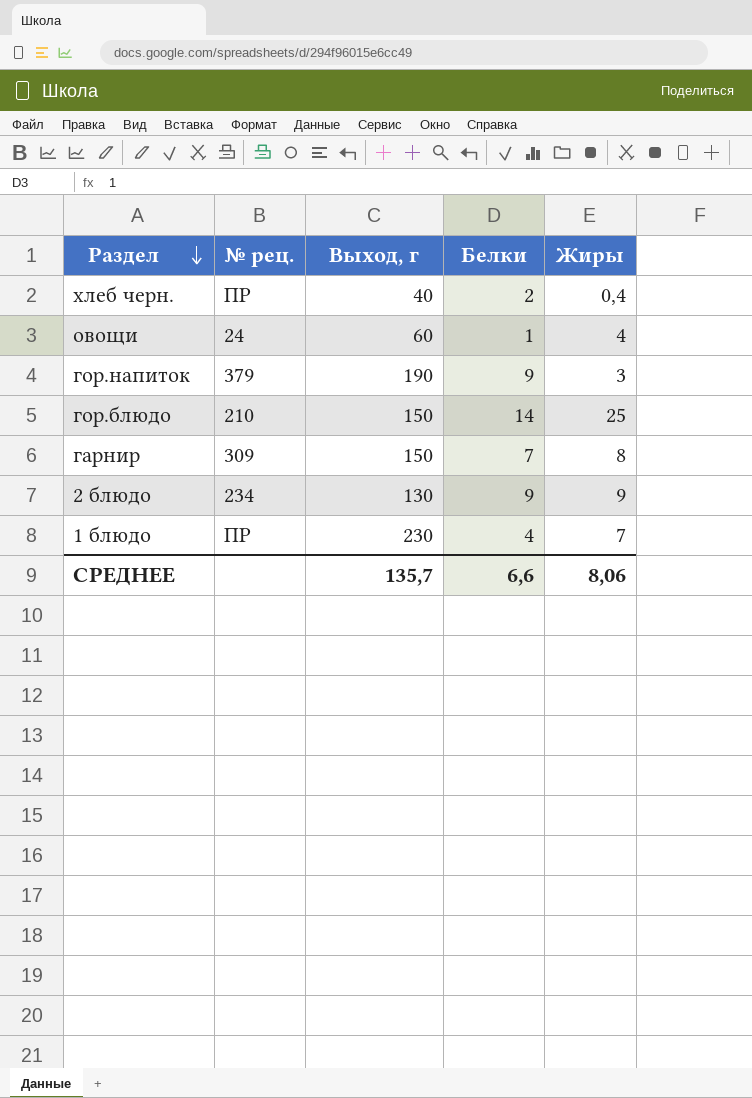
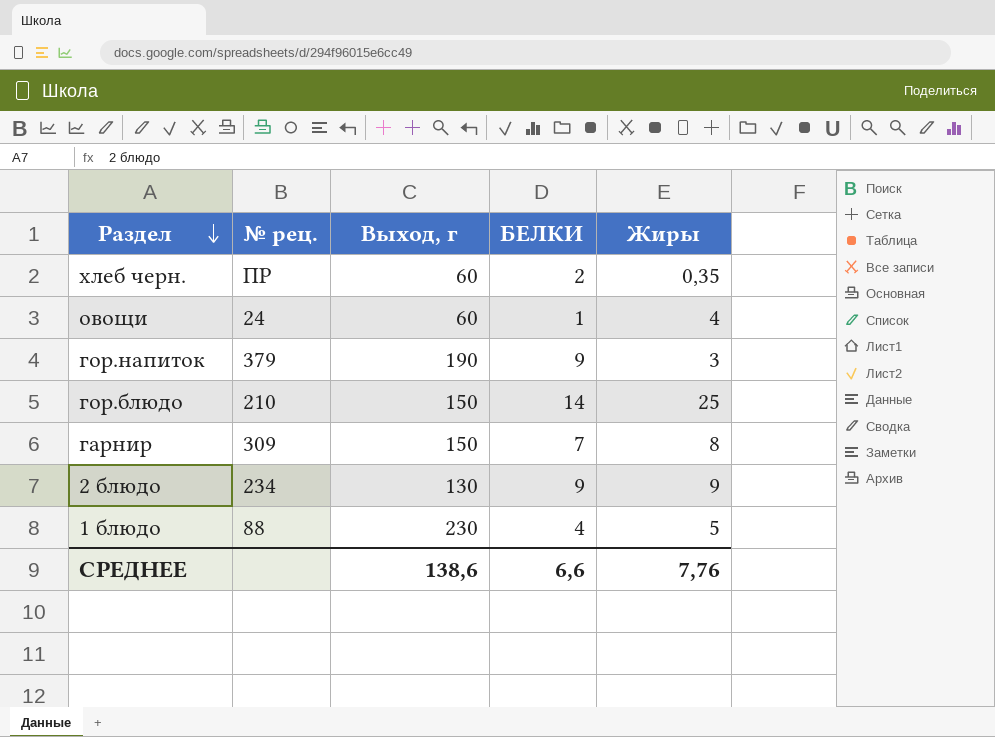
column name: Белки -> БЕЛКИ
хлеб черн. | Выход, г: 40 -> 60
хлеб черн. | Жиры: 0,4 -> 0,35
1 блюдо | № рец.: ПР -> 88
1 блюдо | Жиры: 7 -> 5
СРЕДНЕЕ | Выход, г: 135,7 -> 138,6
СРЕДНЕЕ | Жиры: 8,06 -> 7,76

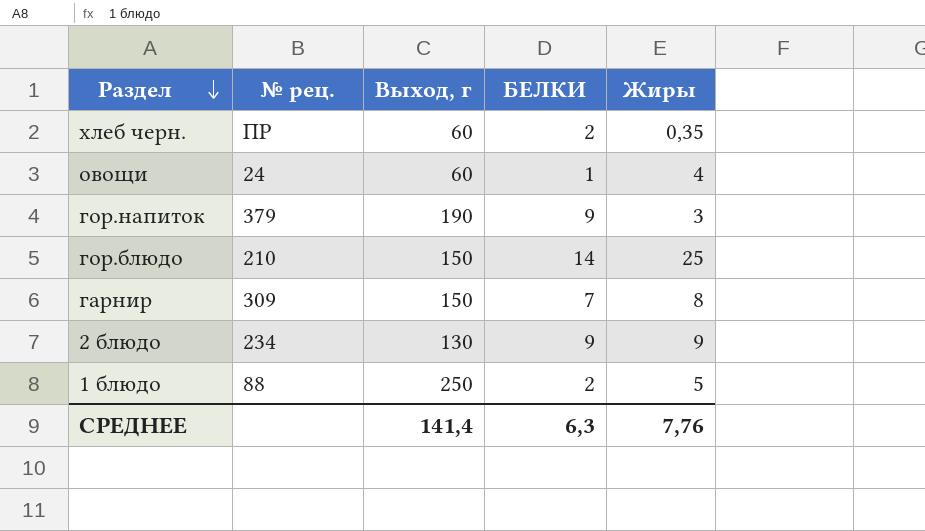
1 блюдо | Выход, г: 230 -> 250
1 блюдо | БЕЛКИ: 4 -> 2
СРЕДНЕЕ | Выход, г: 138,6 -> 141,4
СРЕДНЕЕ | БЕЛКИ: 6,6 -> 6,3

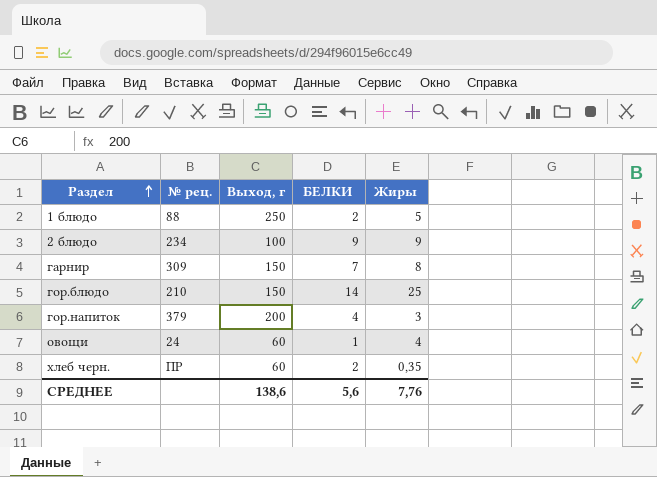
row order: Раздел descending -> Раздел ascending
2 блюдо | Выход, г: 130 -> 100
гор.напиток | Выход, г: 190 -> 200
гор.напиток | БЕЛКИ: 9 -> 4
СРЕДНЕЕ | Выход, г: 141,4 -> 138,6
СРЕДНЕЕ | БЕЛКИ: 6,3 -> 5,6

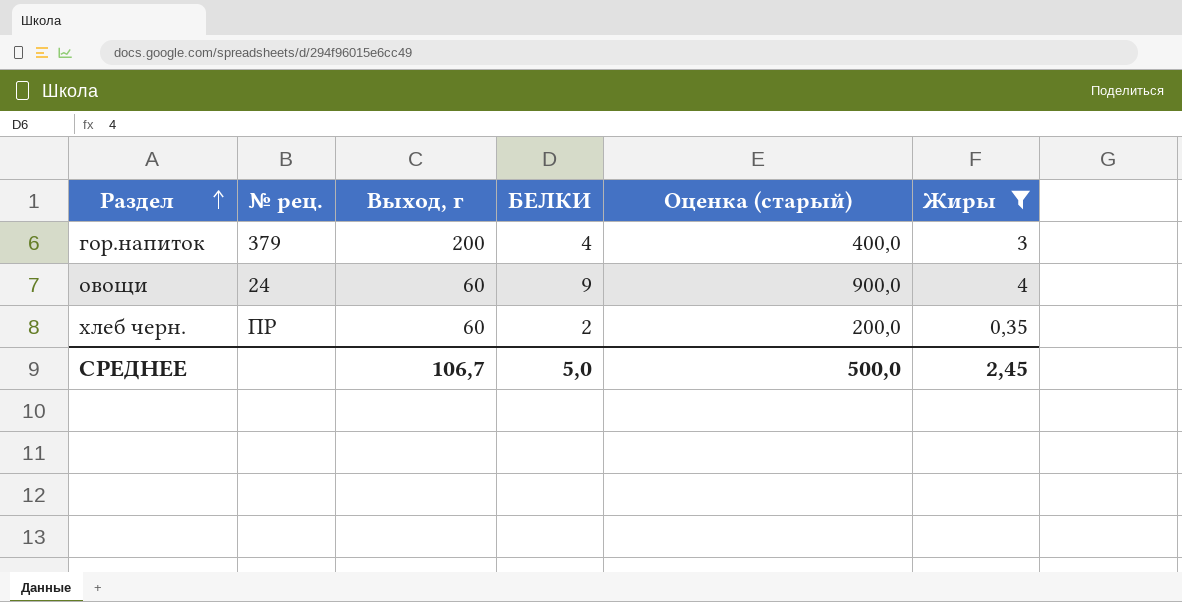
filter: none -> Жиры <= 4
column Оценка (старый) | formula: none -> [БЕЛКИ] * 100
овощи | БЕЛКИ: 1 -> 9
СРЕДНЕЕ | Выход, г: 138,6 -> 106,7
СРЕДНЕЕ | БЕЛКИ: 5,6 -> 5,0
СРЕДНЕЕ | Жиры: 7,76 -> 2,45

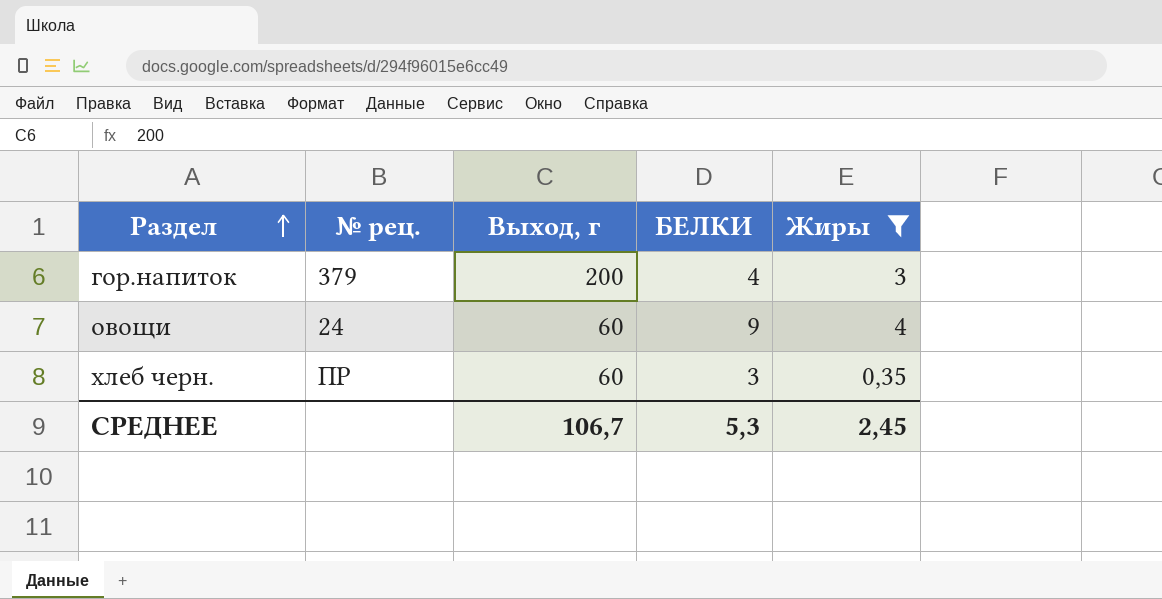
column Оценка (старый) | formula: [БЕЛКИ] * 100 -> none
хлеб черн. | БЕЛКИ: 2 -> 3
СРЕДНЕЕ | БЕЛКИ: 5,0 -> 5,3

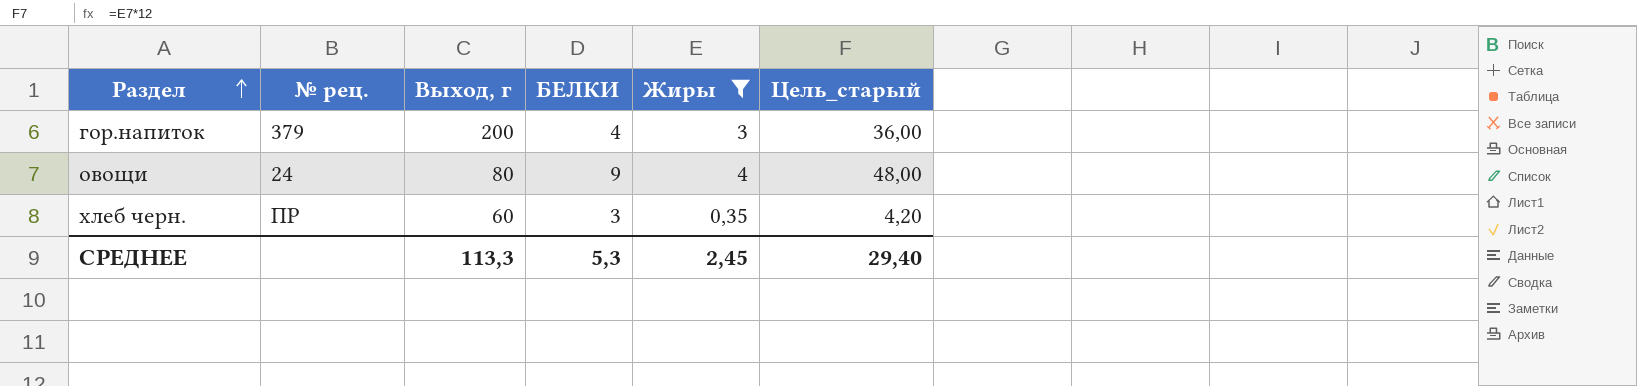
column Цель_старый | formula: none -> [Жиры] * 12
овощи | Выход, г: 60 -> 80
СРЕДНЕЕ | Выход, г: 106,7 -> 113,3

